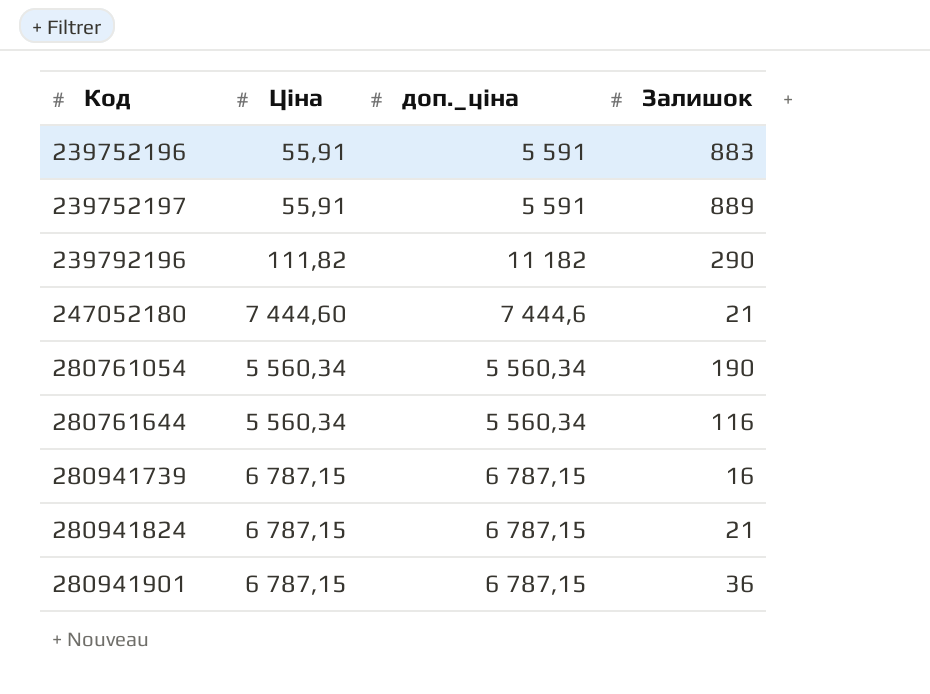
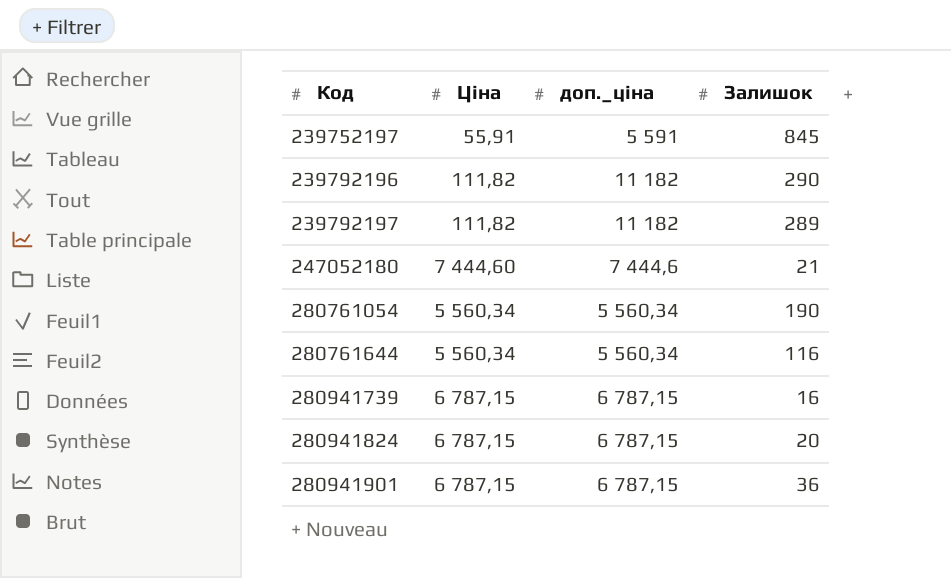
row 239752196: 55,91 | 5 591 | 883 -> none
239752197 | Залишок: 889 -> 845
row 239792197: none -> 111,82 | 11 182 | 289
280941824 | Залишок: 21 -> 20

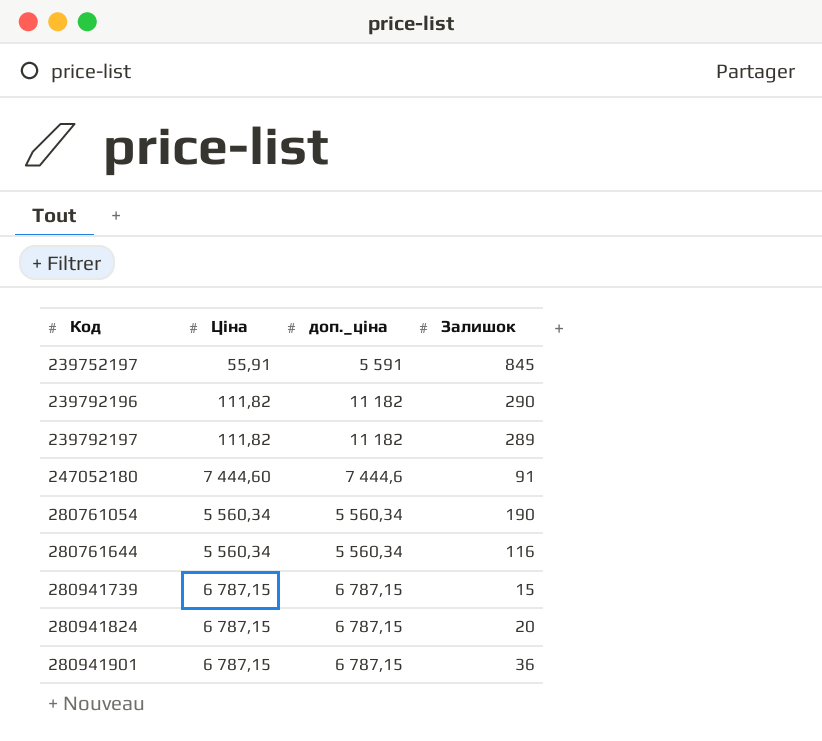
247052180 | Залишок: 21 -> 91
280941739 | Залишок: 16 -> 15

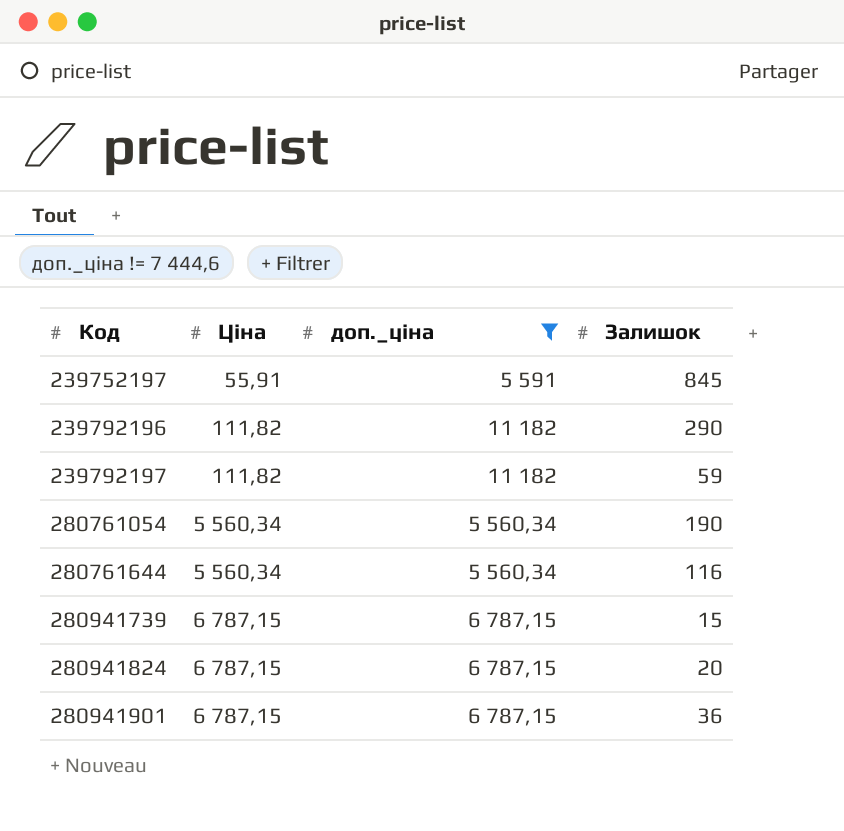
filter: none -> доп._ціна != 7 444,6
239792197 | Залишок: 289 -> 59

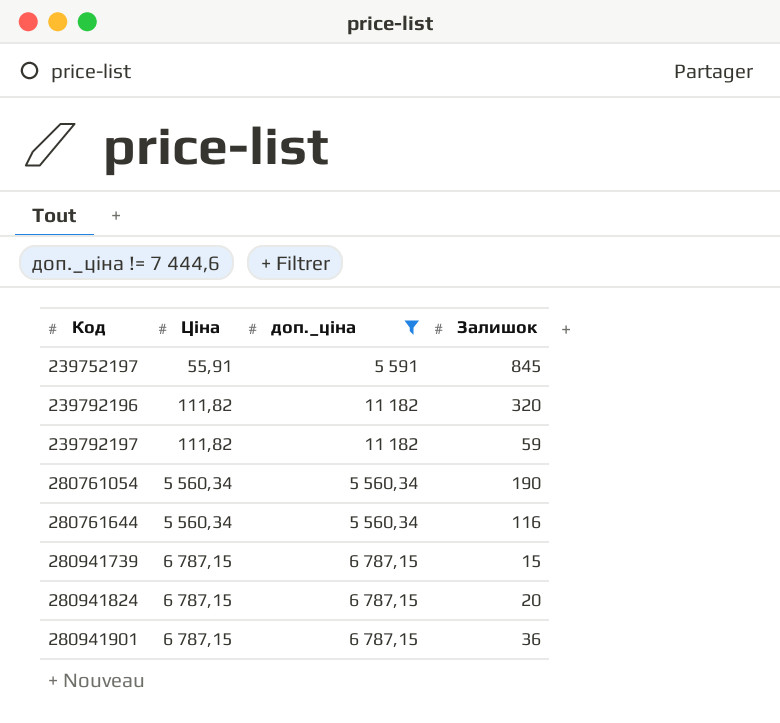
239792196 | Залишок: 290 -> 320

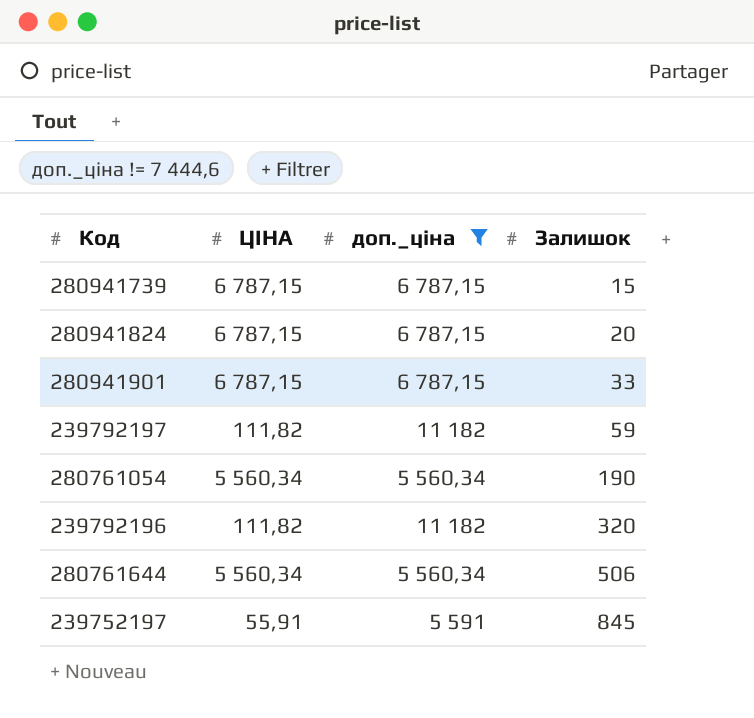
row order: Код ascending -> Залишок ascending
column name: Ціна -> ЦІНА
280941901 | Залишок: 36 -> 33
280761644 | Залишок: 116 -> 506

